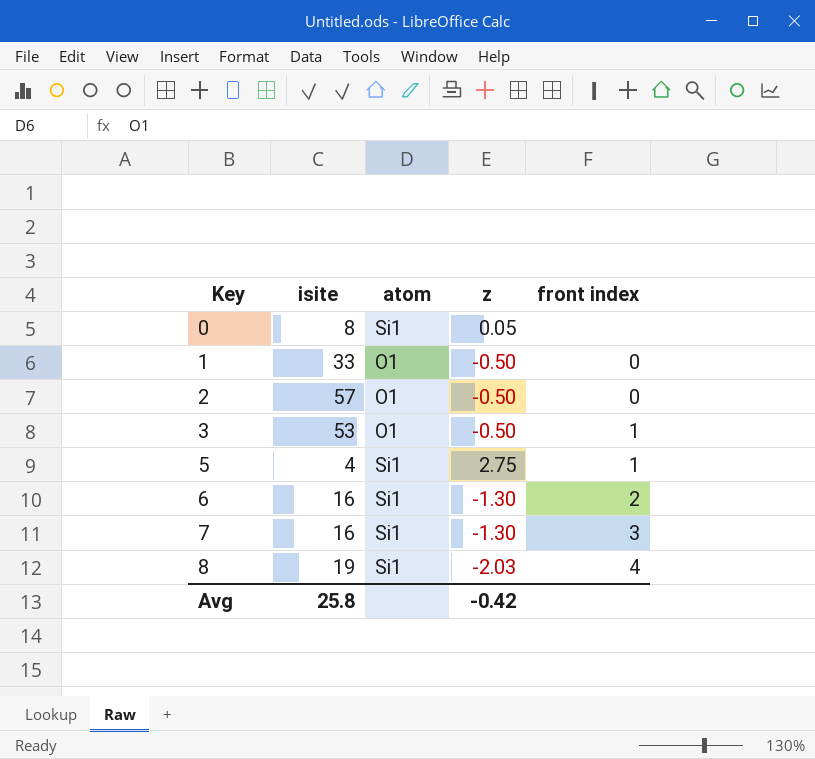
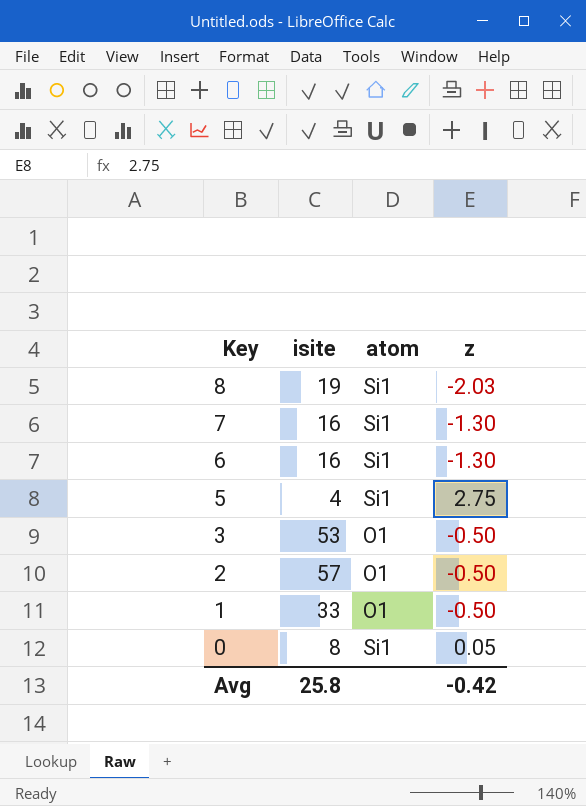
row order: Key ascending -> Key descending
column front index | position: 5 -> none

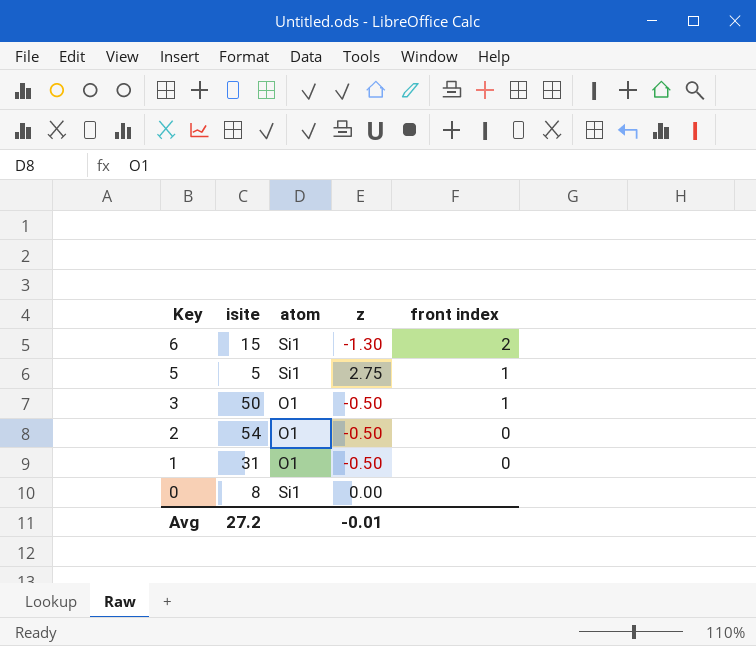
column front index | position: none -> 5
row 8: 19 | Si1 | -2.03 -> none
row 7: 16 | Si1 | -1.30 -> none
6 | isite: 16 -> 15
5 | isite: 4 -> 5
3 | isite: 53 -> 50
2 | isite: 57 -> 54
1 | isite: 33 -> 31
0 | z: 0.05 -> 0.00
Avg | isite: 25.8 -> 27.2
Avg | z: -0.42 -> -0.01

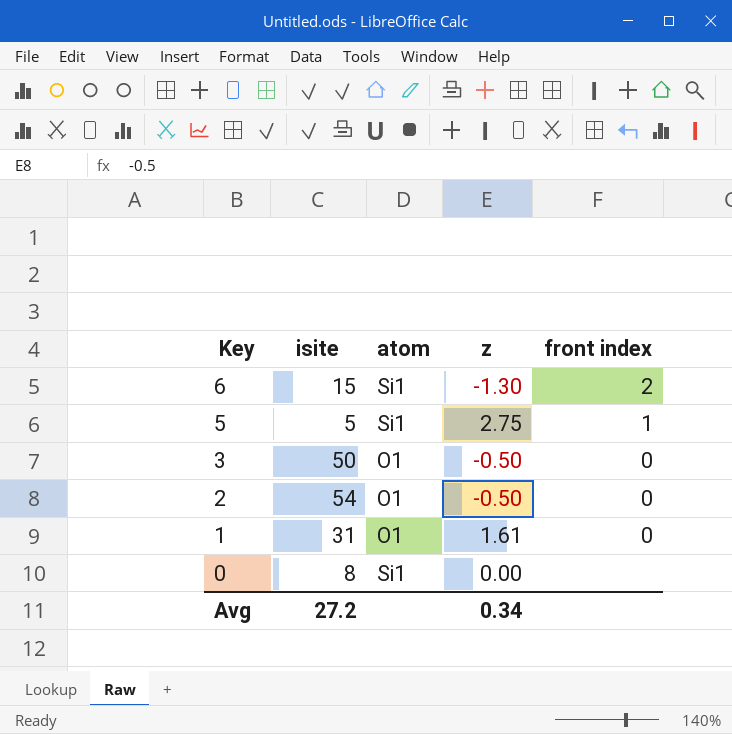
3 | front index: 1 -> 0
1 | z: -0.50 -> 1.61
Avg | z: -0.01 -> 0.34

